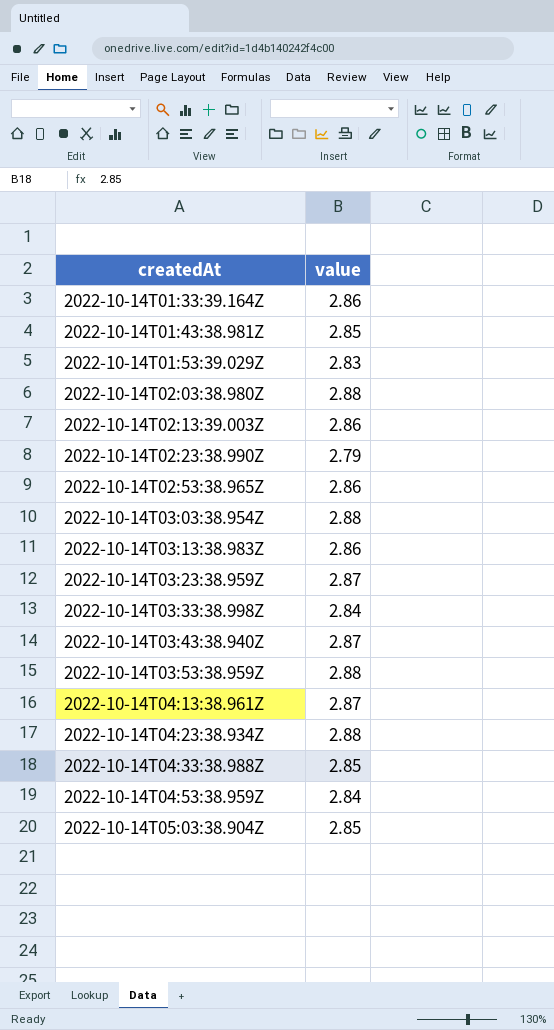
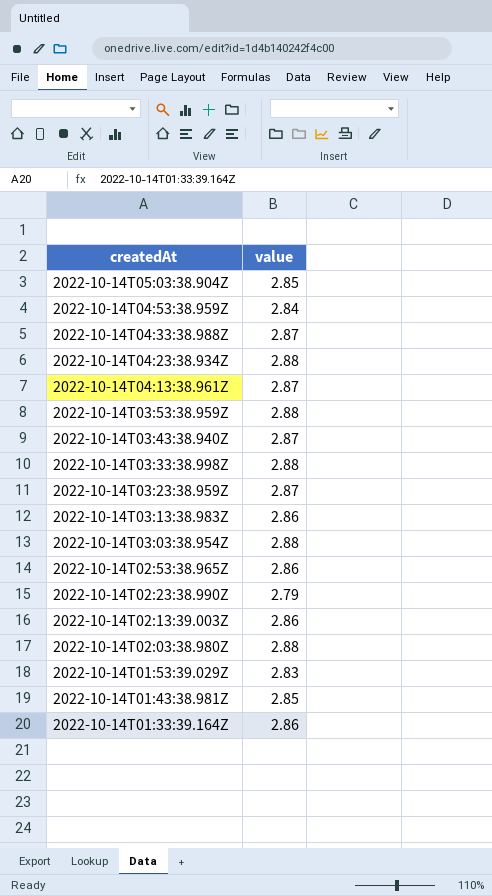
row order: createdAt ascending -> createdAt descending
2022-10-14T04:33:38.988Z | value: 2.85 -> 2.87
2022-10-14T03:33:38.998Z | value: 2.84 -> 2.88

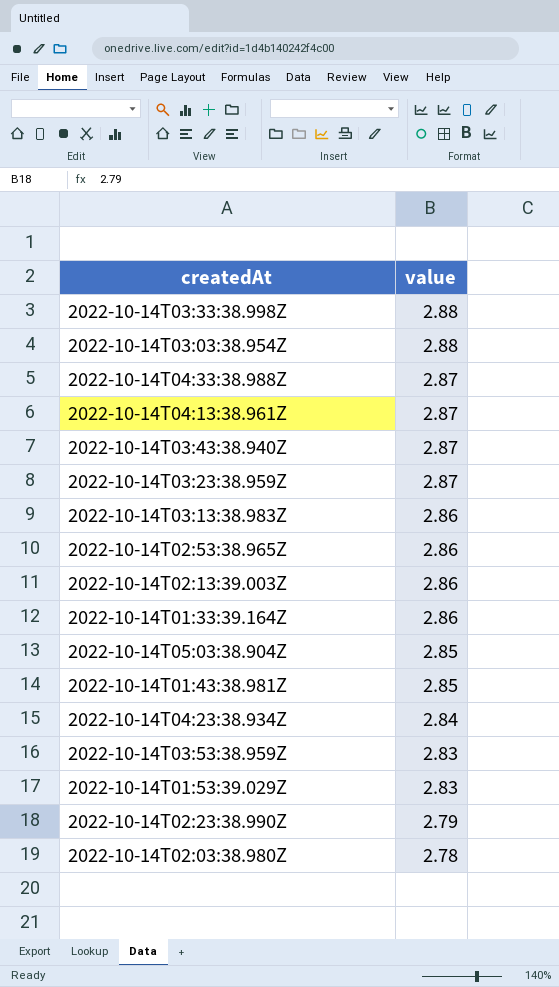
row order: createdAt descending -> value descending
row 2022-10-14T04:53:38.959Z: 2.84 -> none
2022-10-14T04:23:38.934Z | value: 2.88 -> 2.84
2022-10-14T03:53:38.959Z | value: 2.88 -> 2.83
2022-10-14T02:03:38.980Z | value: 2.88 -> 2.78

